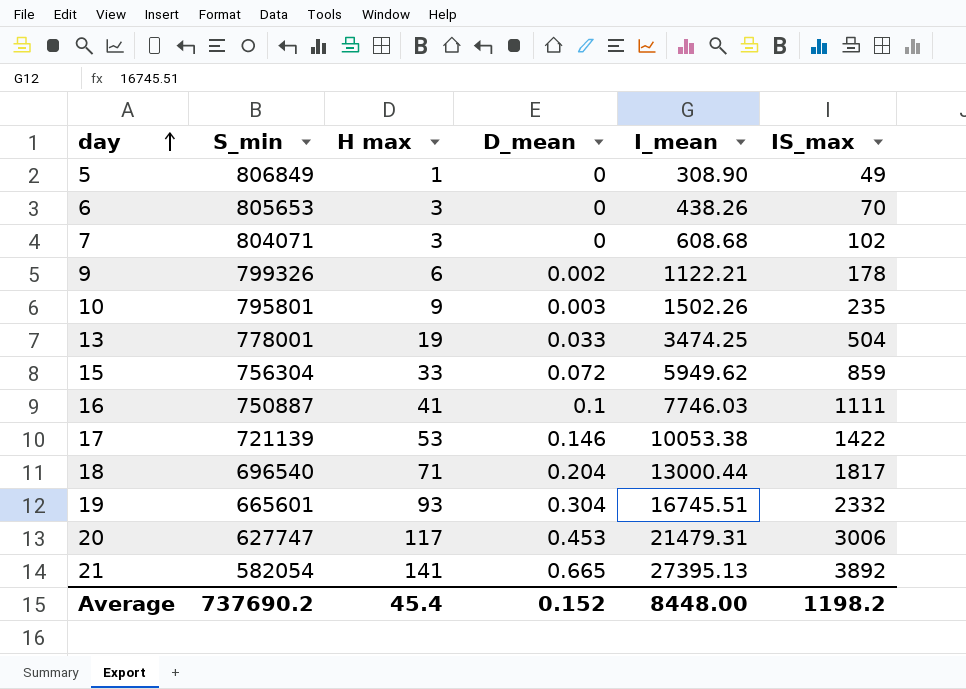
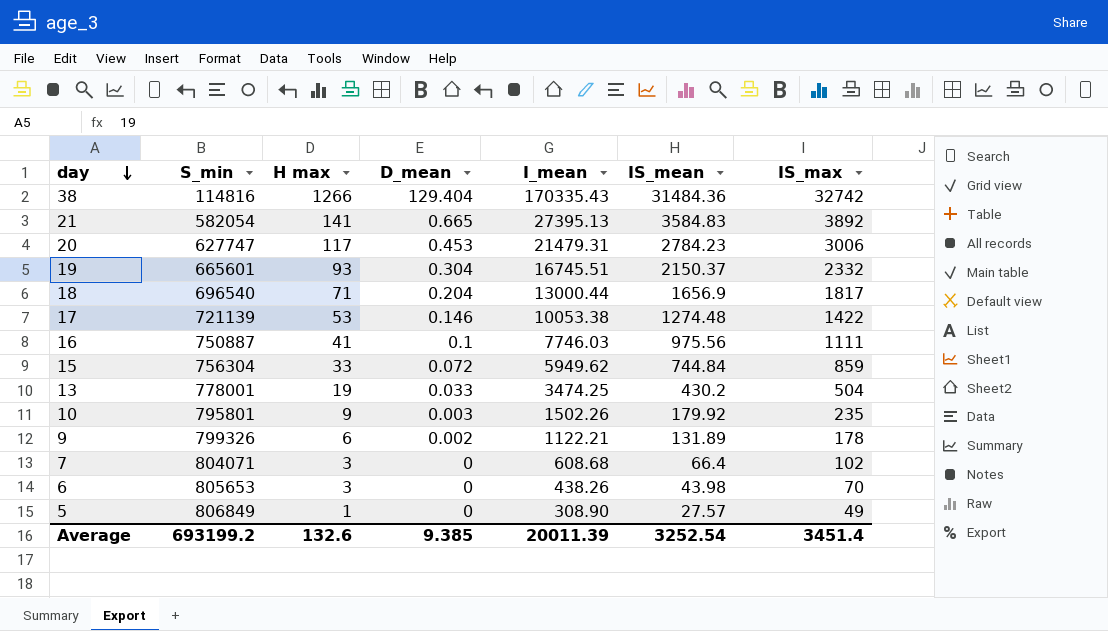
row order: day ascending -> day descending
column IS_mean | position: none -> 6
row 38: none -> 114816 | 1266 | 129.404 | 170335.43 | 31484.36 | 32742
Average | S_min: 737690.2 -> 693199.2
Average | H max: 45.4 -> 132.6
Average | D_mean: 0.152 -> 9.385
Average | I_mean: 8448.00 -> 20011.39
Average | IS_max: 1198.2 -> 3451.4

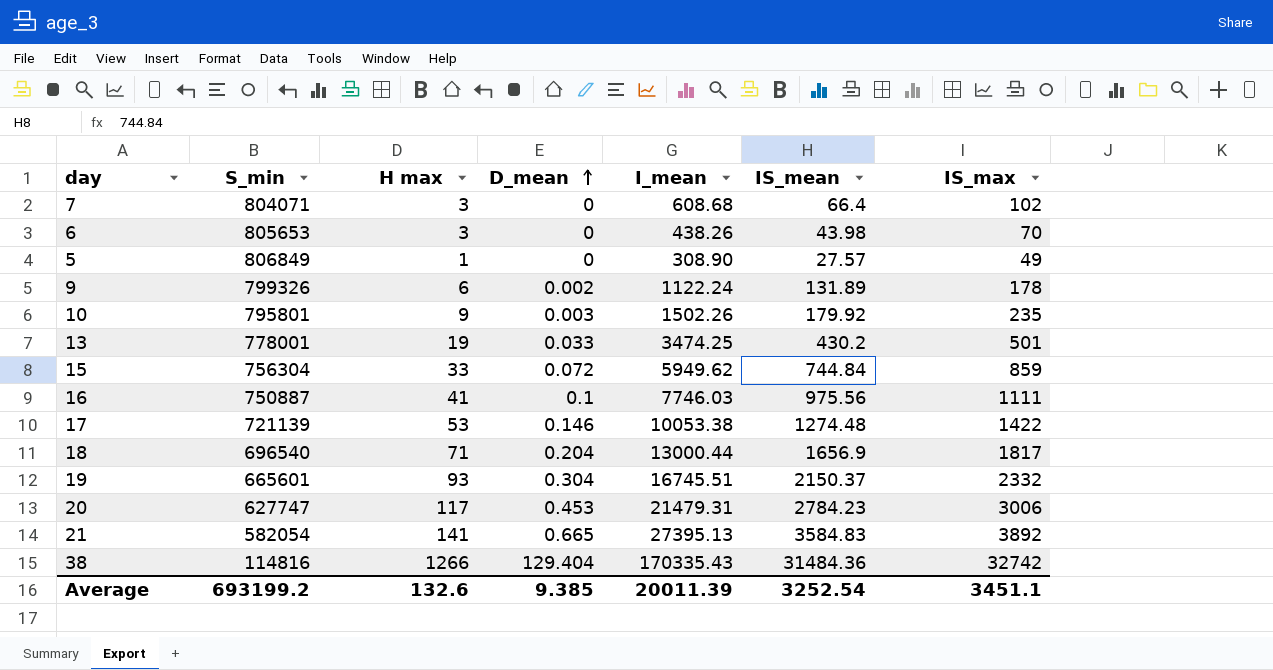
row order: day descending -> D_mean ascending
9 | I_mean: 1122.21 -> 1122.24
13 | IS_max: 504 -> 501
Average | IS_max: 3451.4 -> 3451.1

